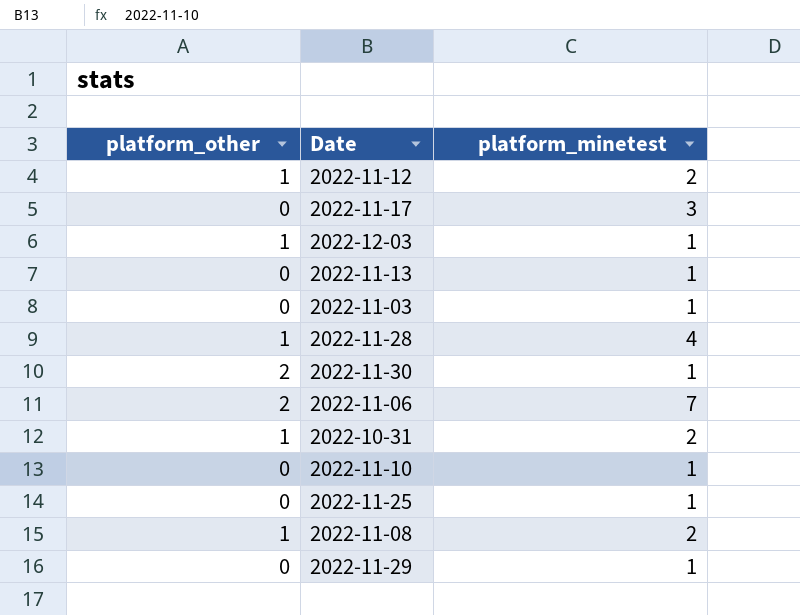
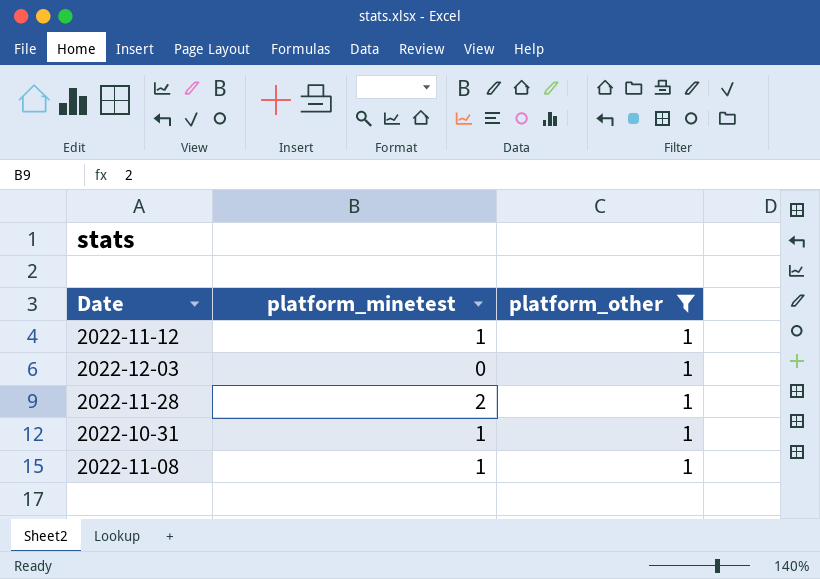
filter: none -> platform_other = 1
column platform_other | position: 1 -> 3
2022-11-12 | platform_minetest: 2 -> 1
2022-12-03 | platform_minetest: 1 -> 0
2022-11-28 | platform_minetest: 4 -> 2
2022-10-31 | platform_minetest: 2 -> 1
2022-11-08 | platform_minetest: 2 -> 1

